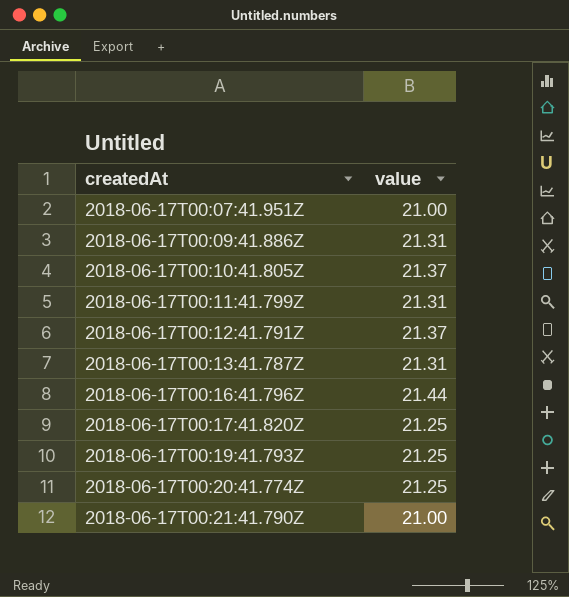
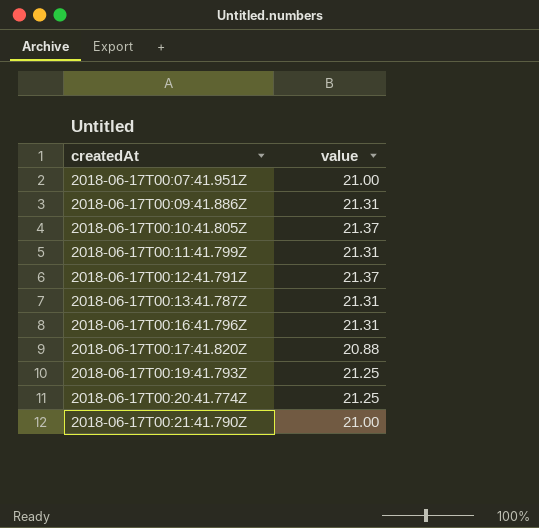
2018-06-17T00:16:41.796Z | value: 21.44 -> 21.31
2018-06-17T00:17:41.820Z | value: 21.25 -> 20.88

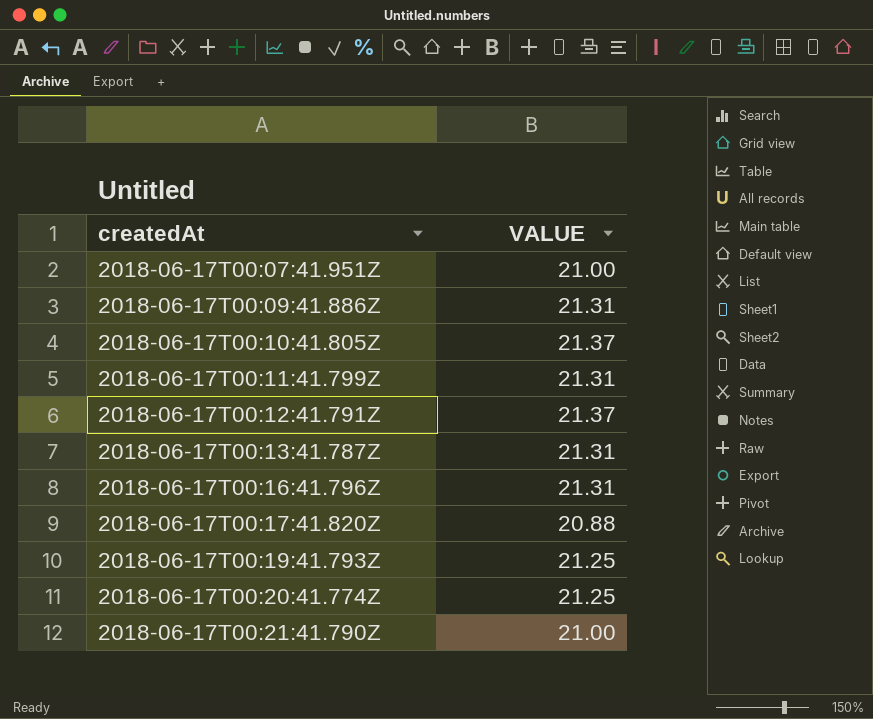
column name: value -> VALUE

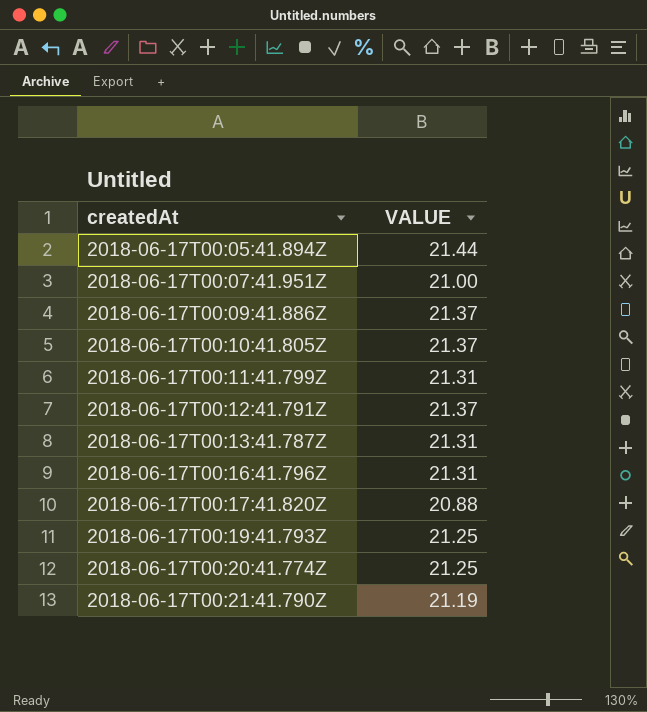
row 2018-06-17T00:05:41.894Z: none -> 21.44
2018-06-17T00:09:41.886Z | VALUE: 21.31 -> 21.37
2018-06-17T00:21:41.790Z | VALUE: 21.00 -> 21.19

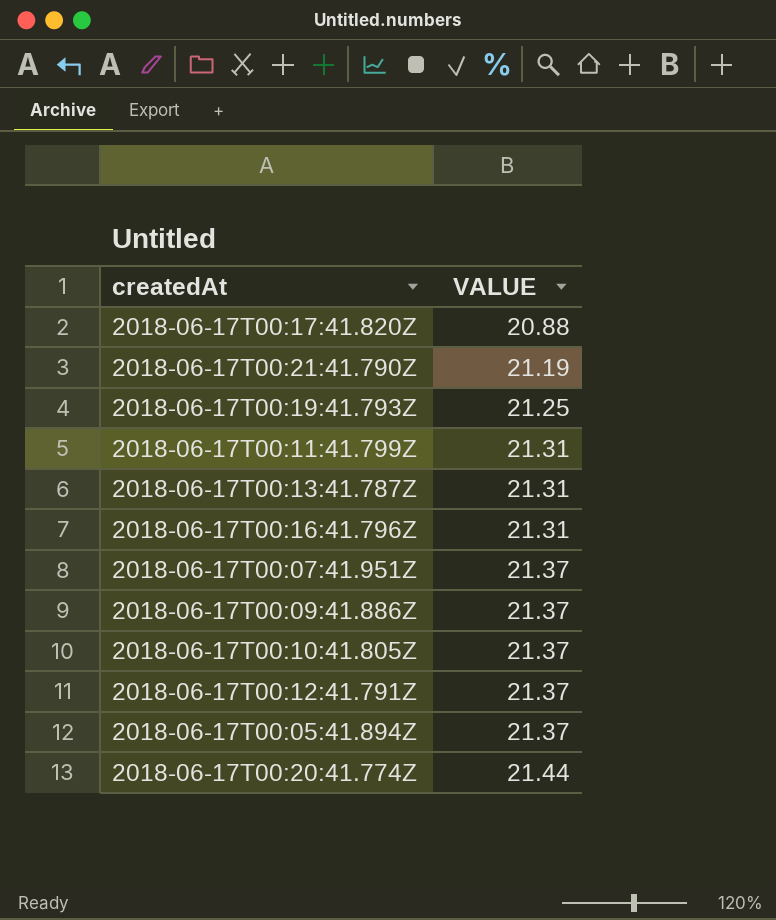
row order: createdAt ascending -> VALUE ascending
2018-06-17T00:07:41.951Z | VALUE: 21.00 -> 21.37
2018-06-17T00:05:41.894Z | VALUE: 21.44 -> 21.37
2018-06-17T00:20:41.774Z | VALUE: 21.25 -> 21.44

